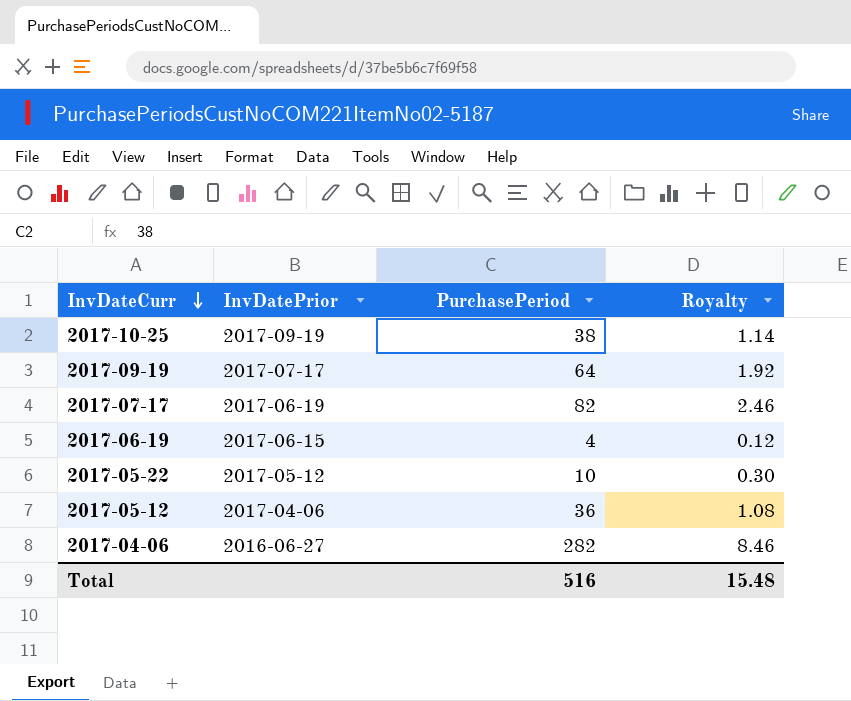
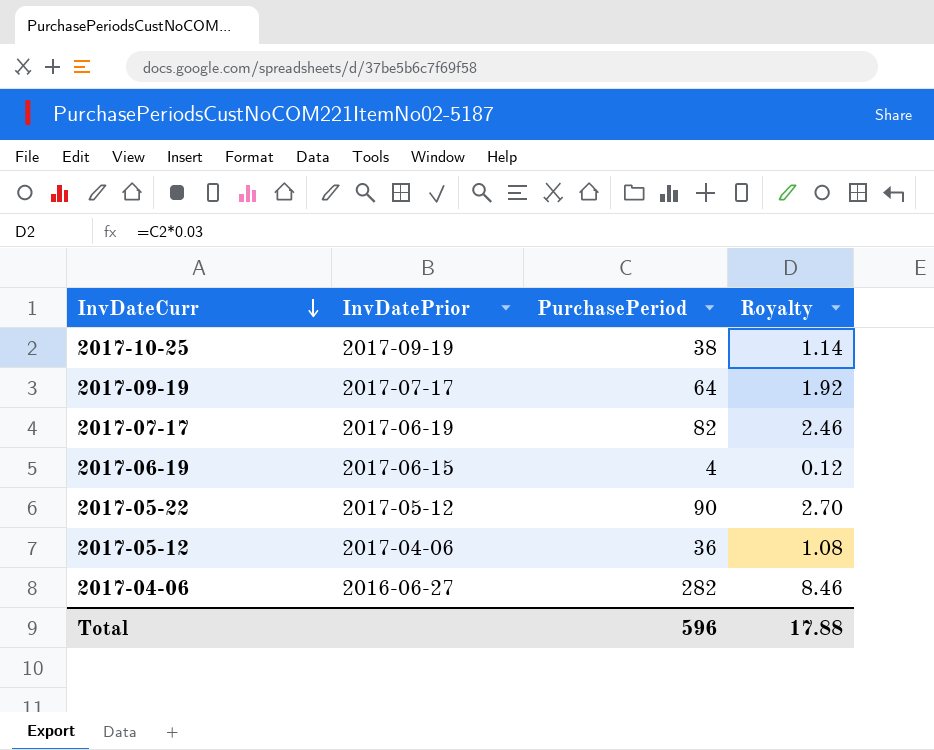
2017-05-22 | PurchasePeriod: 10 -> 90
2017-05-22 | Royalty: 0.30 -> 2.70
Total | PurchasePeriod: 516 -> 596
Total | Royalty: 15.48 -> 17.88

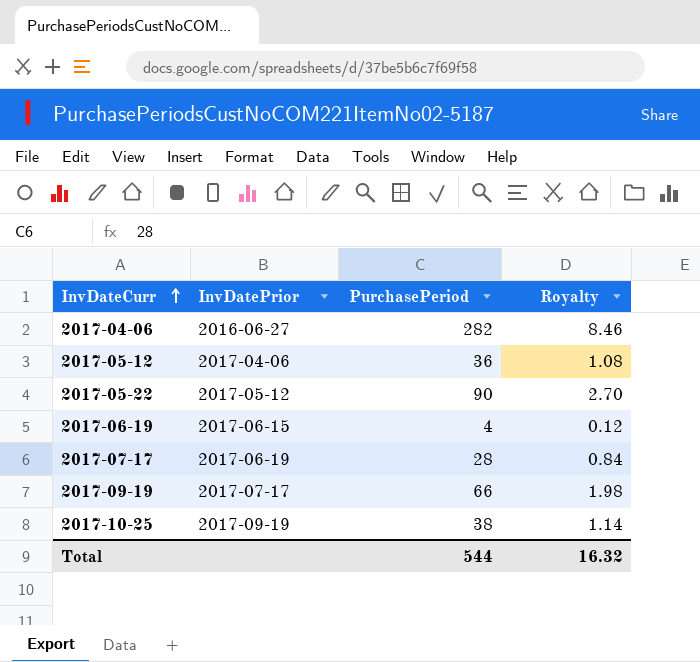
row order: InvDateCurr descending -> InvDateCurr ascending
2017-07-17 | PurchasePeriod: 82 -> 28
2017-07-17 | Royalty: 2.46 -> 0.84
2017-09-19 | PurchasePeriod: 64 -> 66
2017-09-19 | Royalty: 1.92 -> 1.98
Total | PurchasePeriod: 596 -> 544
Total | Royalty: 17.88 -> 16.32

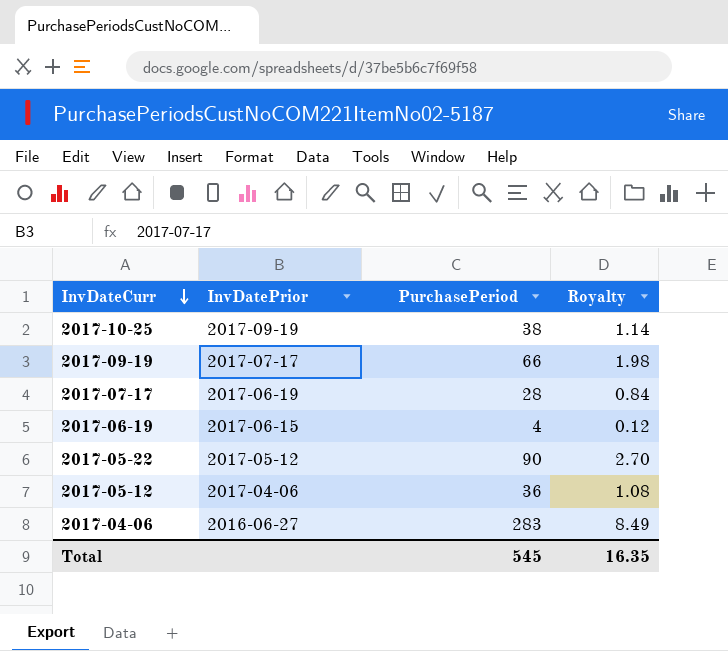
row order: InvDateCurr ascending -> InvDateCurr descending
2017-04-06 | PurchasePeriod: 282 -> 283
2017-04-06 | Royalty: 8.46 -> 8.49
Total | PurchasePeriod: 544 -> 545
Total | Royalty: 16.32 -> 16.35

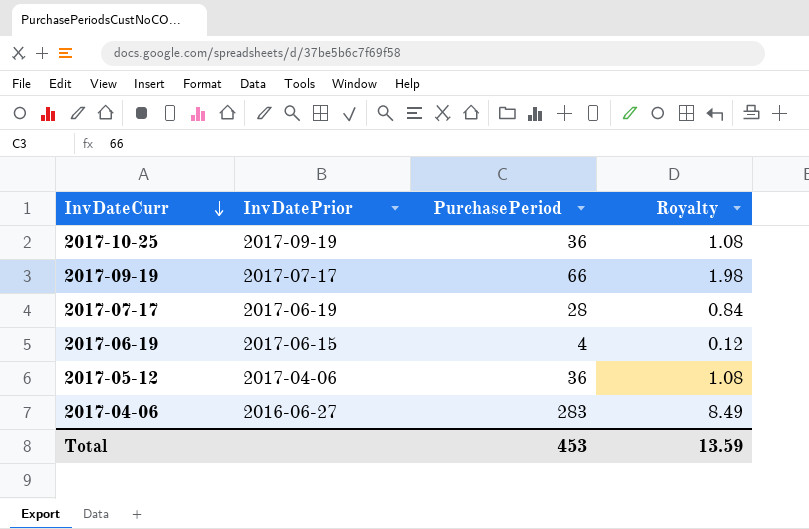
row 2017-05-22: 2017-05-12 | 90 | 2.70 -> none
2017-10-25 | PurchasePeriod: 38 -> 36
2017-10-25 | Royalty: 1.14 -> 1.08
Total | PurchasePeriod: 545 -> 453
Total | Royalty: 16.35 -> 13.59

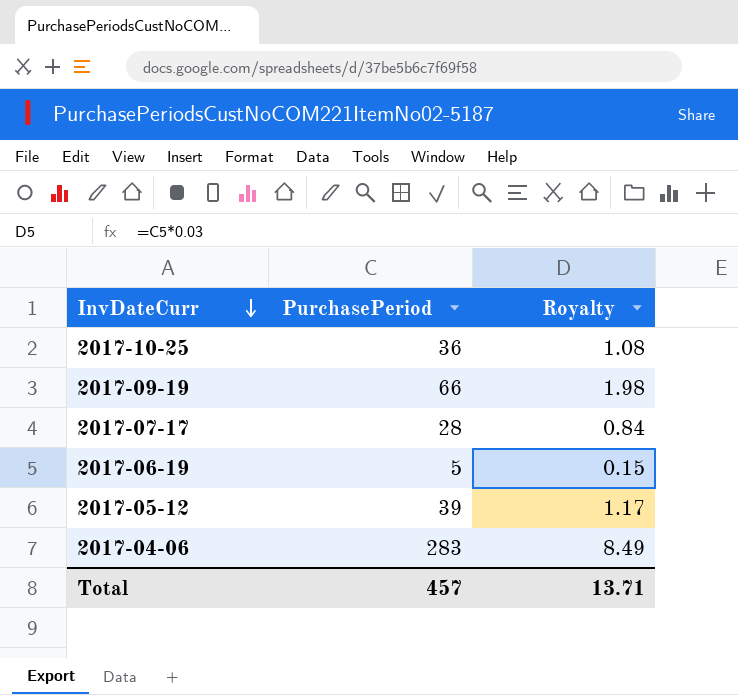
column InvDatePrior | position: 2 -> none
2017-06-19 | PurchasePeriod: 4 -> 5
2017-06-19 | Royalty: 0.12 -> 0.15
2017-05-12 | PurchasePeriod: 36 -> 39
2017-05-12 | Royalty: 1.08 -> 1.17
Total | PurchasePeriod: 453 -> 457
Total | Royalty: 13.59 -> 13.71

